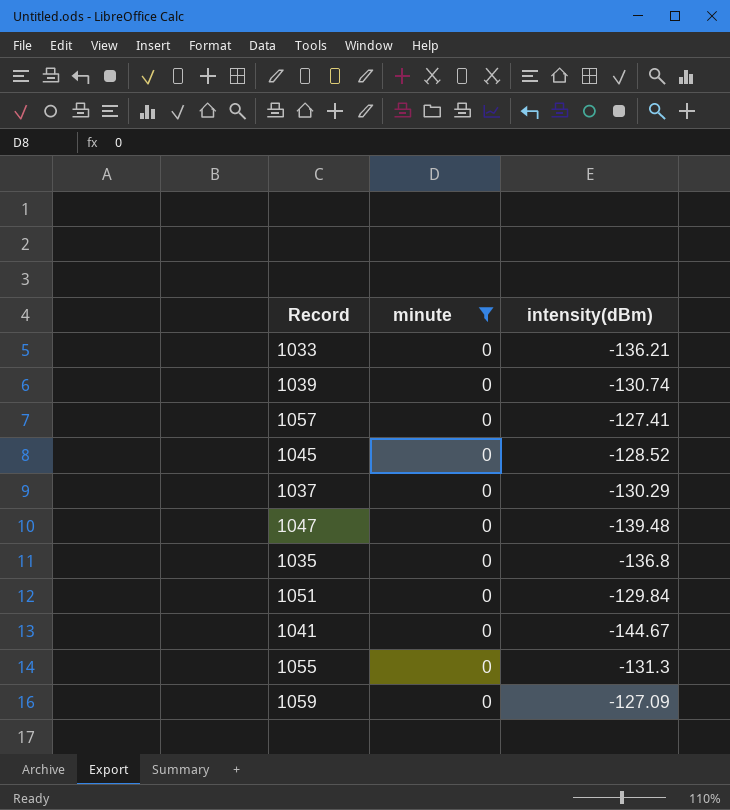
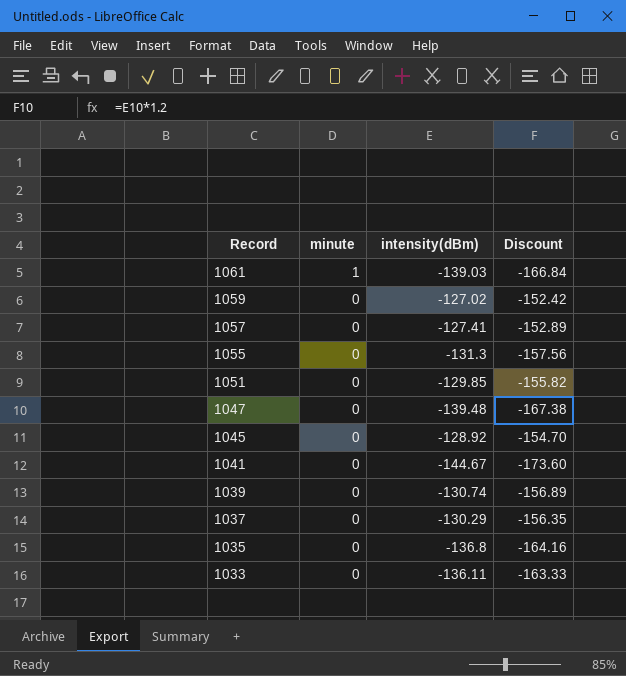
filter: minute = 0 -> none
row order: none -> Record descending
column Discount | formula: none -> [intensity(dBm)] * 1.2
1059 | intensity(dBm): -127.09 -> -127.02
1051 | intensity(dBm): -129.84 -> -129.85
1045 | intensity(dBm): -128.52 -> -128.92
1033 | intensity(dBm): -136.21 -> -136.11

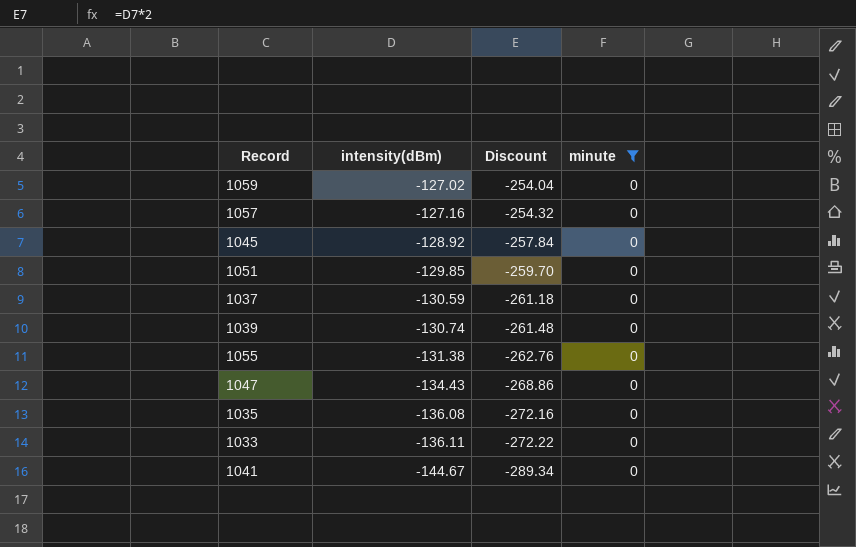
filter: none -> minute = 0
row order: Record descending -> intensity(dBm) descending
column Discount | formula: [intensity(dBm)] * 1.2 -> [intensity(dBm)] * 2
column minute | position: 2 -> 4
1057 | intensity(dBm): -127.41 -> -127.16
1037 | intensity(dBm): -130.29 -> -130.59
1055 | intensity(dBm): -131.3 -> -131.38
1047 | intensity(dBm): -139.48 -> -134.43
1035 | intensity(dBm): -136.8 -> -136.08

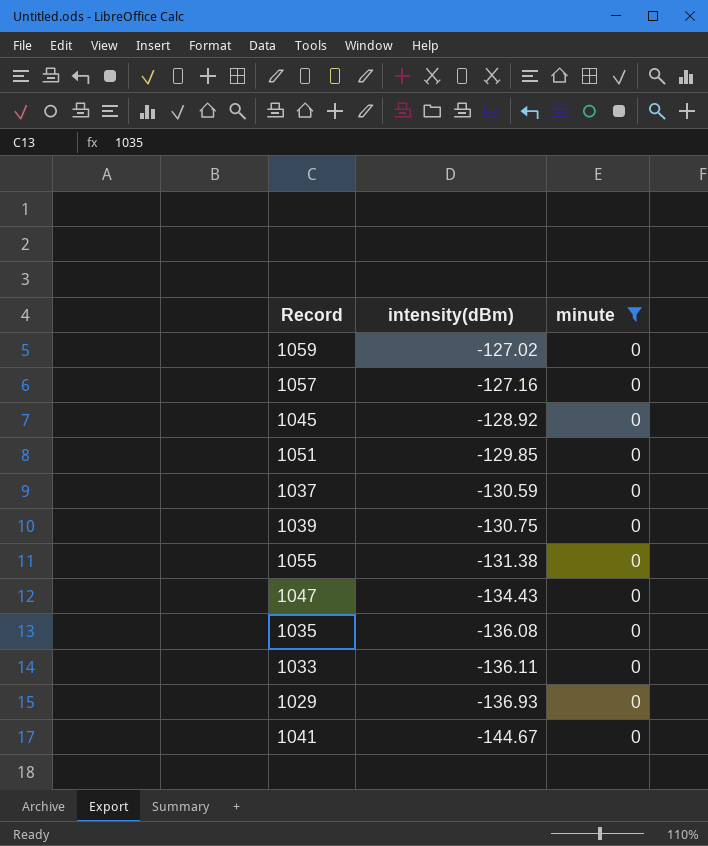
column Discount | formula: [intensity(dBm)] * 2 -> none
1039 | intensity(dBm): -130.74 -> -130.75
row 1029: none -> -136.93 | 0

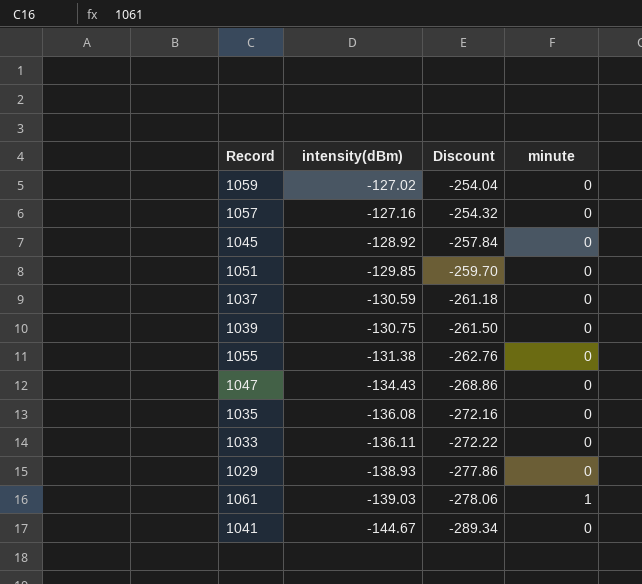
filter: minute = 0 -> none
column Discount | formula: none -> [intensity(dBm)] * 2
1029 | intensity(dBm): -136.93 -> -138.93

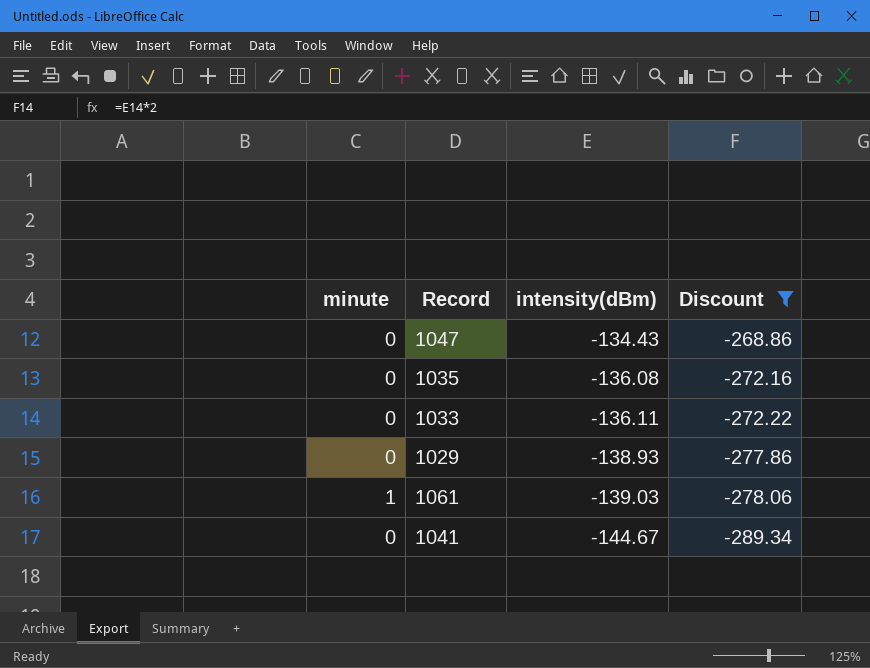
filter: none -> Discount <= -268.86
column minute | position: 4 -> 1

